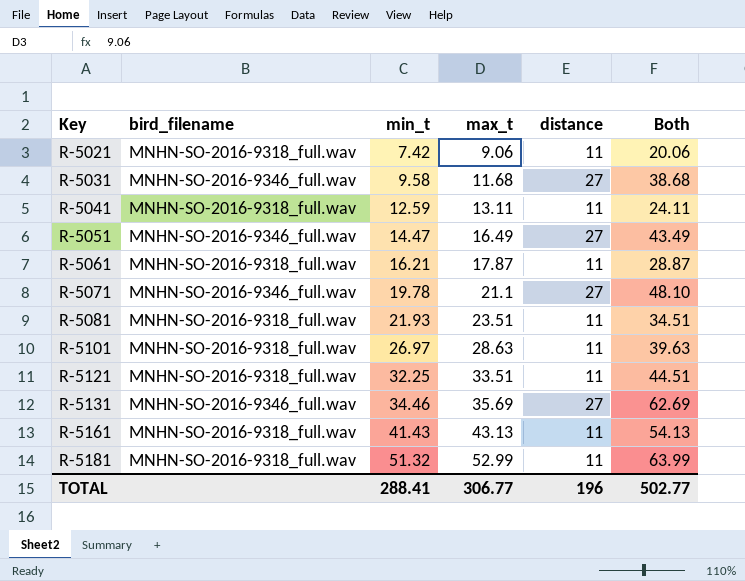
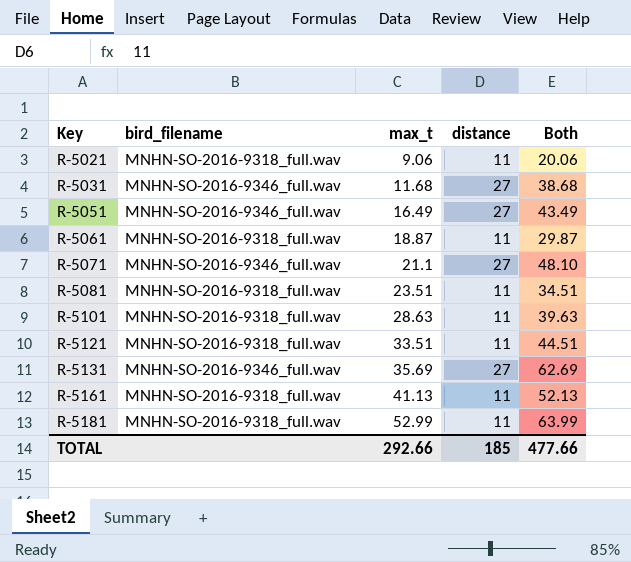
column min_t | position: 3 -> none
row R-5041: MNHN-SO-2016-9318_full.wav | 12.59 | 13.11 | 11 | 24.11 -> none
R-5061 | max_t: 17.87 -> 18.87
R-5061 | Both: 28.87 -> 29.87
R-5161 | max_t: 43.13 -> 41.13
R-5161 | Both: 54.13 -> 52.13
TOTAL | max_t: 306.77 -> 292.66
TOTAL | distance: 196 -> 185
TOTAL | Both: 502.77 -> 477.66

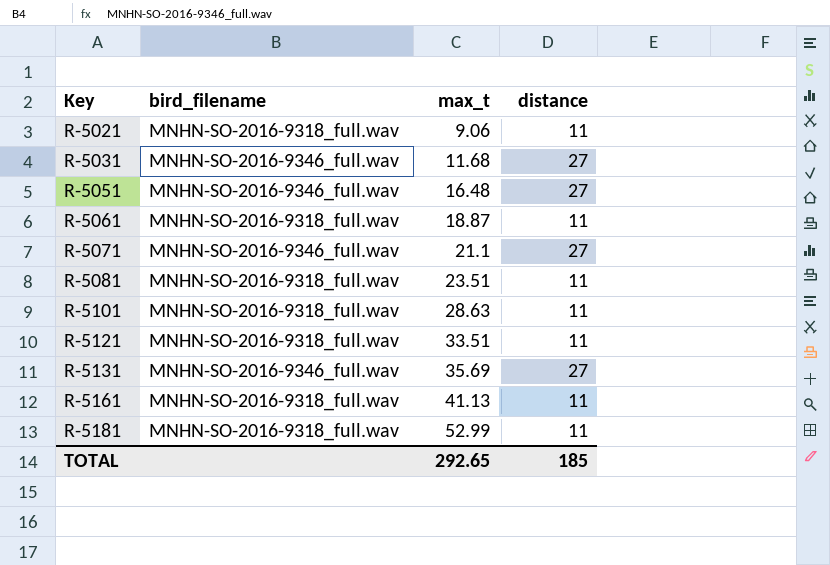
column Both | formula: [max_t] + [distance] -> none
R-5051 | max_t: 16.49 -> 16.48
TOTAL | max_t: 292.66 -> 292.65

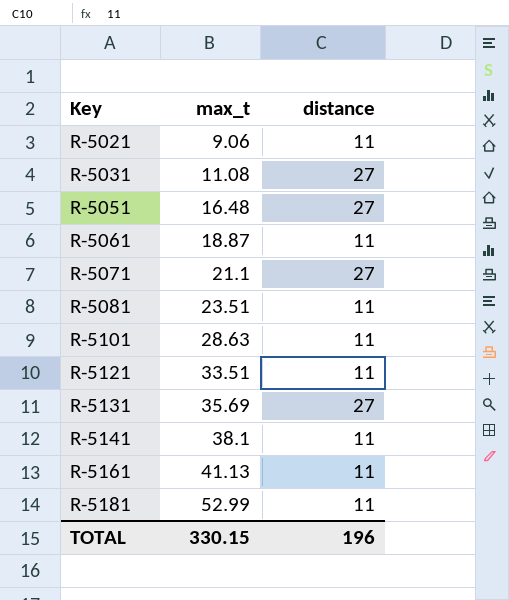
column bird_filename | position: 2 -> none
R-5031 | max_t: 11.68 -> 11.08
row R-5141: none -> 38.1 | 11
TOTAL | max_t: 292.65 -> 330.15
TOTAL | distance: 185 -> 196

